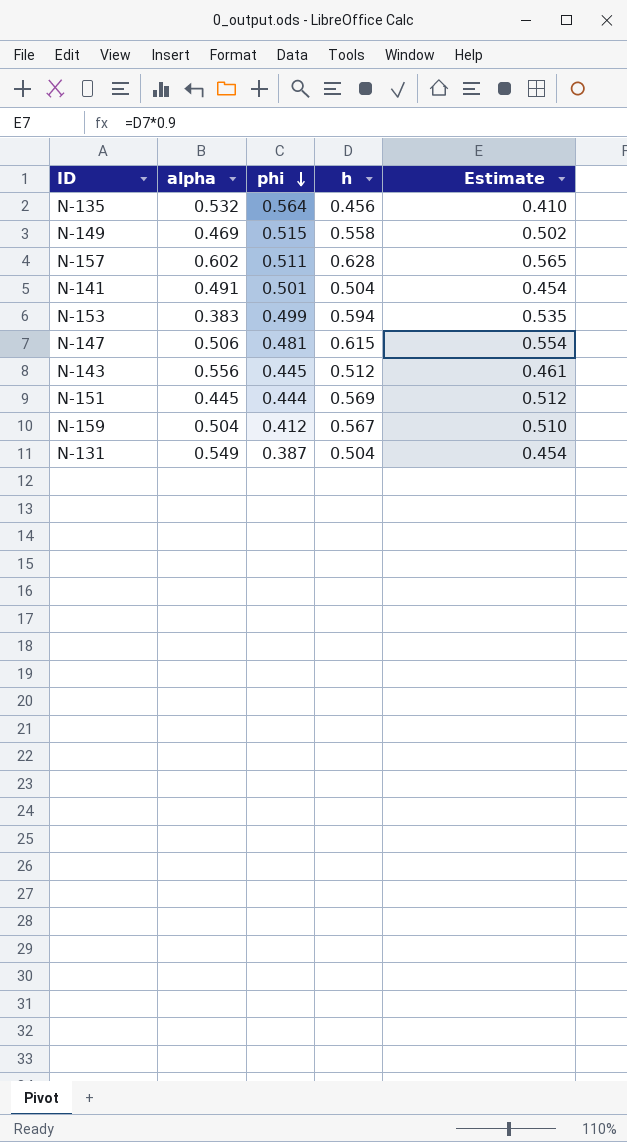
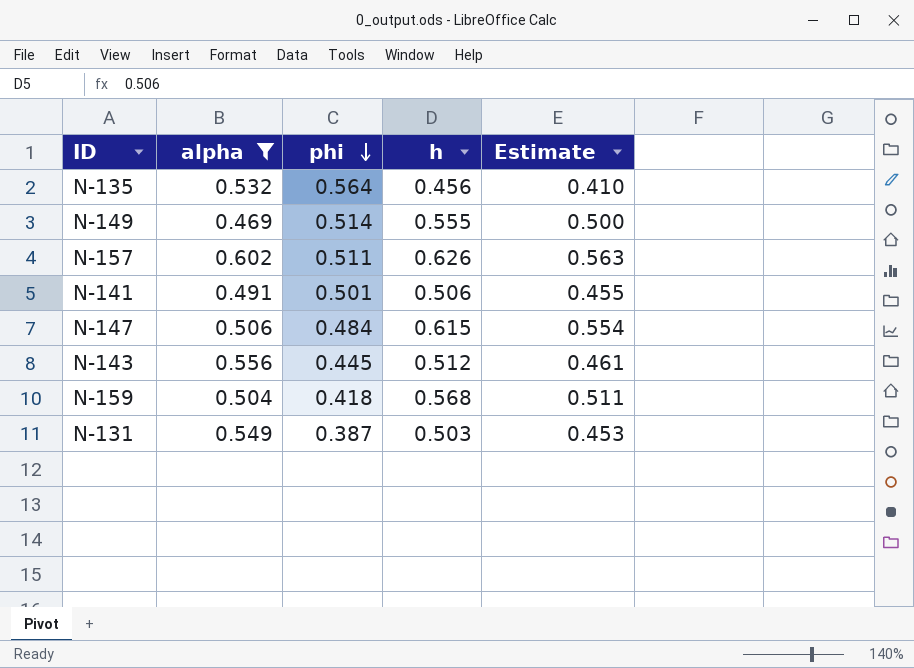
filter: none -> alpha >= 0.469
N-149 | phi: 0.515 -> 0.514
N-149 | h: 0.558 -> 0.555
N-149 | Estimate: 0.502 -> 0.500
N-157 | h: 0.628 -> 0.626
N-157 | Estimate: 0.565 -> 0.563
N-141 | h: 0.504 -> 0.506
N-141 | Estimate: 0.454 -> 0.455
N-147 | phi: 0.481 -> 0.484
N-159 | phi: 0.412 -> 0.418
N-159 | h: 0.567 -> 0.568
N-159 | Estimate: 0.510 -> 0.511
N-131 | h: 0.504 -> 0.503
N-131 | Estimate: 0.454 -> 0.453

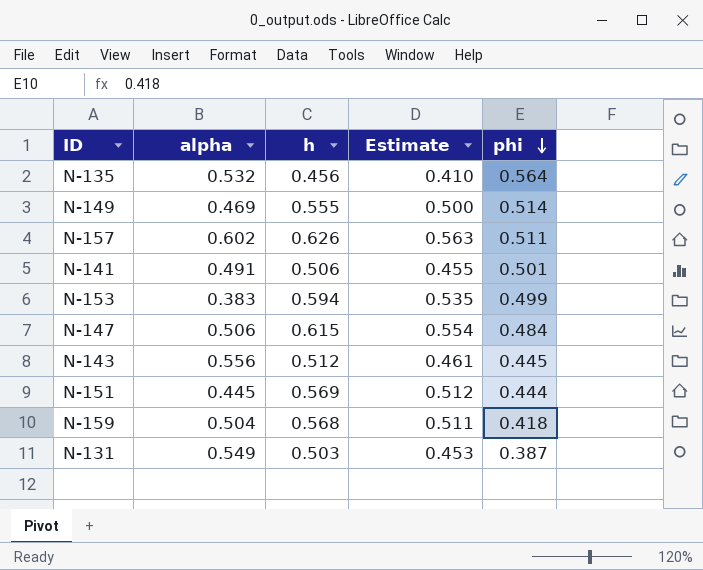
filter: alpha >= 0.469 -> none
column phi | position: 3 -> 5

